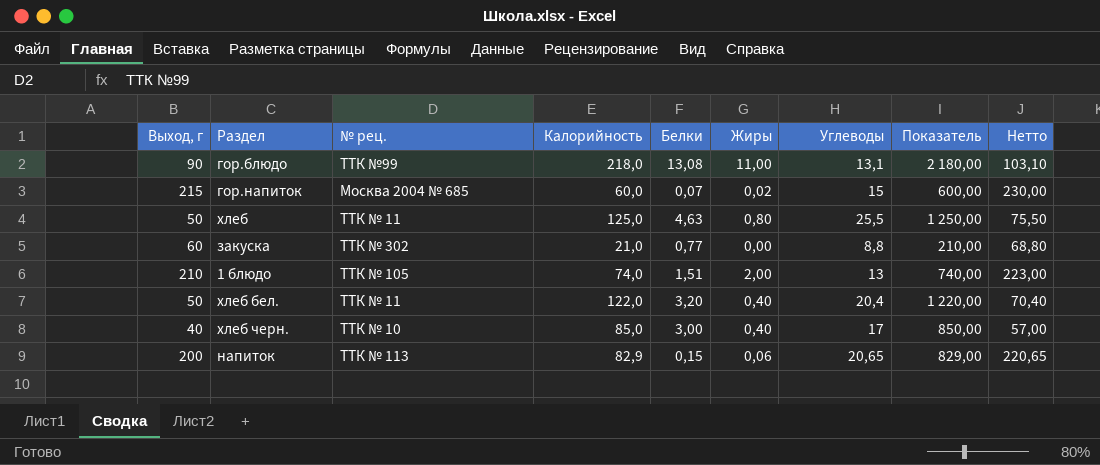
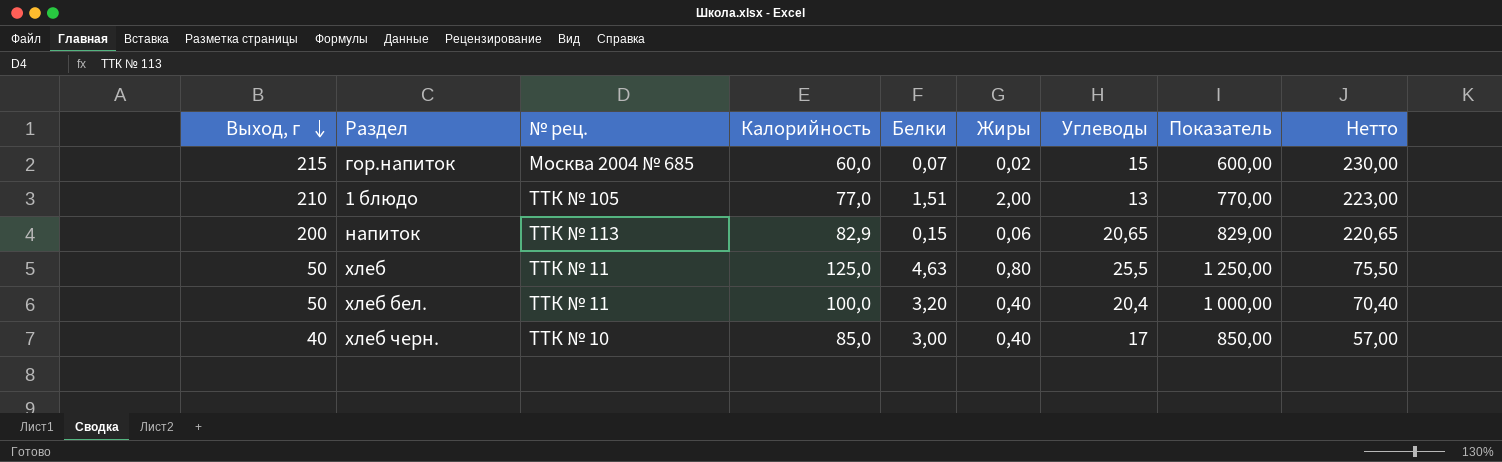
row order: none -> Выход, г descending
row гор.блюдо: 90 | ТТК №99 | 218,0 | 13,08 | 11,00 | 13,1 | 2 180,00 | 103,10 -> none
row закуска: 60 | ТТК № 302 | 21,0 | 0,77 | 0,00 | 8,8 | 210,00 | 68,80 -> none
1 блюдо | Калорийность: 74,0 -> 77,0
1 блюдо | Показатель: 740,00 -> 770,00
хлеб бел. | Калорийность: 122,0 -> 100,0
хлеб бел. | Показатель: 1 220,00 -> 1 000,00

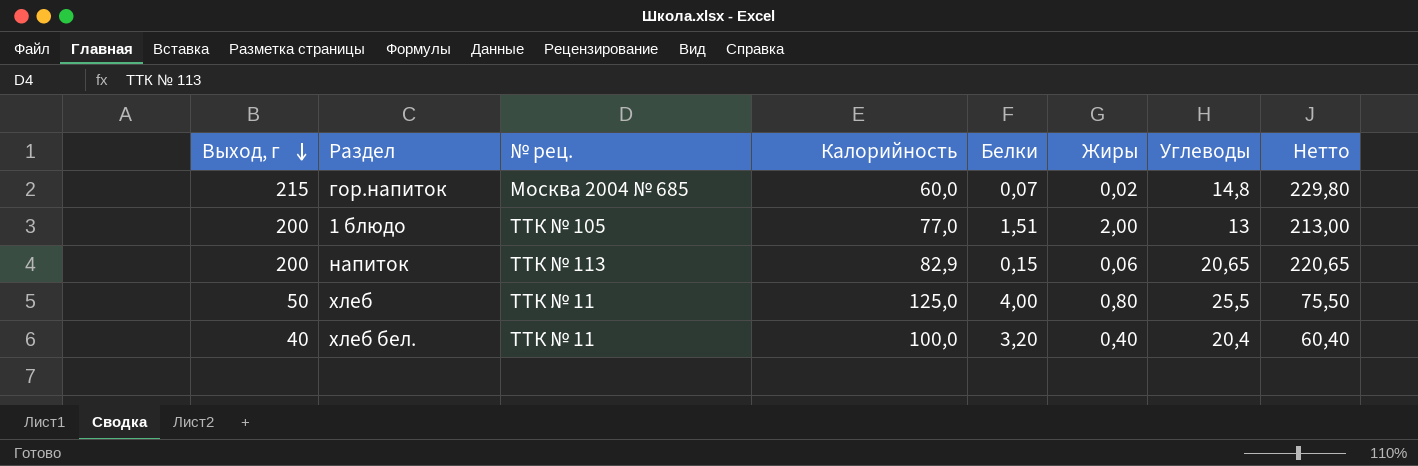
column Показатель | formula: [Калорийность] * 10 -> none
row хлеб черн.: 40 | ТТК № 10 | 85,0 | 3,00 | 0,40 | 17 | 850,00 | 57,00 -> none
гор.напиток | Углеводы: 15 -> 14,8
гор.напиток | Нетто: 230,00 -> 229,80
1 блюдо | Выход, г: 210 -> 200
1 блюдо | Нетто: 223,00 -> 213,00
хлеб | Белки: 4,63 -> 4,00
хлеб бел. | Выход, г: 50 -> 40
хлеб бел. | Нетто: 70,40 -> 60,40

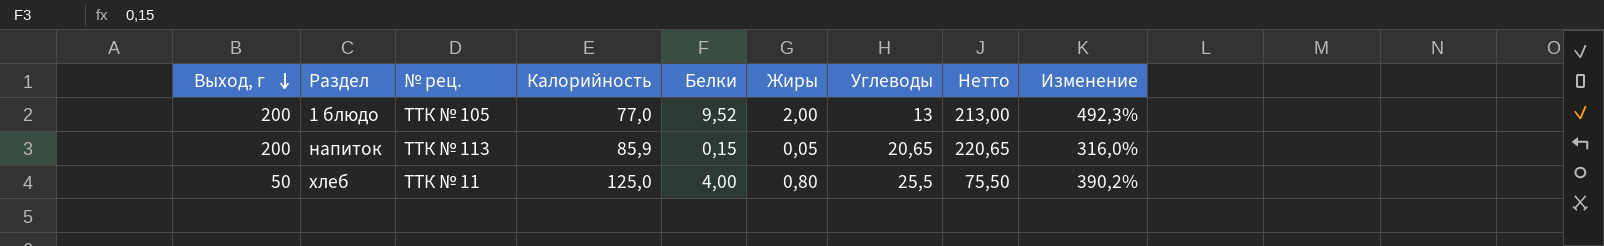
column Изменение | formula: none -> ([Калорийность] - [Углеводы]) / [Углеводы]
row гор.напиток: 215 | Москва 2004 № 685 | 60,0 | 0,07 | 0,02 | 14,8 | 229,80 -> none
row хлеб бел.: 40 | ТТК № 11 | 100,0 | 3,20 | 0,40 | 20,4 | 60,40 -> none
1 блюдо | Белки: 1,51 -> 9,52
напиток | Калорийность: 82,9 -> 85,9
напиток | Жиры: 0,06 -> 0,05

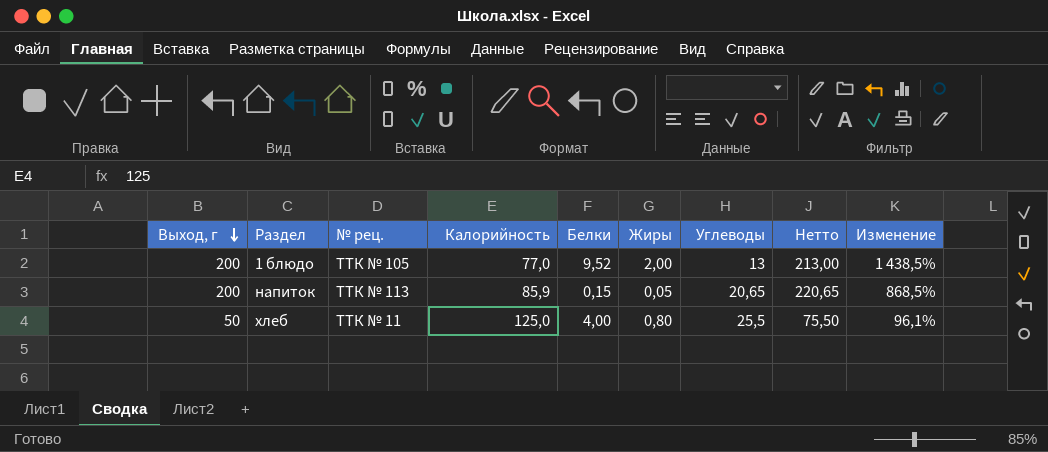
column Изменение | formula: ([Калорийность] - [Углеводы]) / [Углеводы] -> ([Выход, г] - [Углеводы]) / [Углеводы]

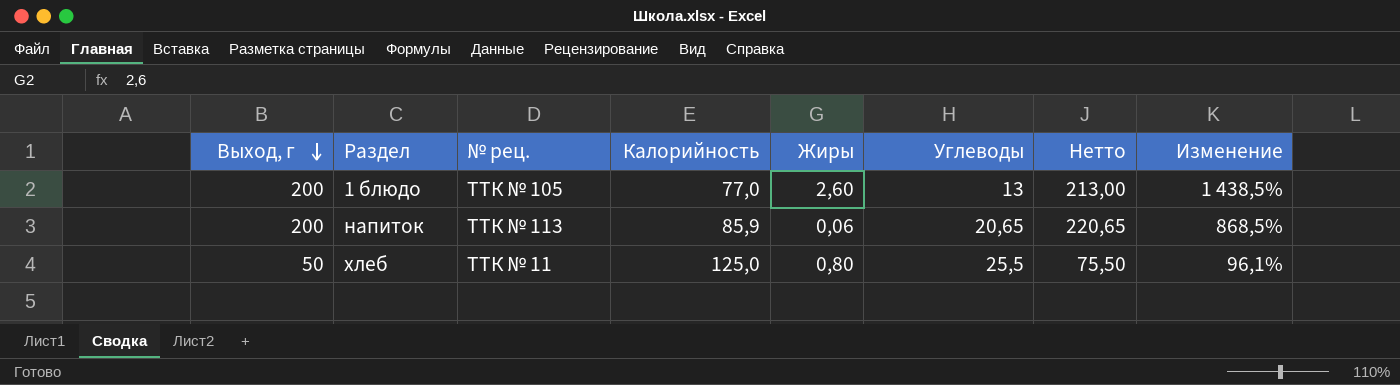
column Белки | position: 5 -> none
1 блюдо | Жиры: 2,00 -> 2,60
напиток | Жиры: 0,05 -> 0,06

